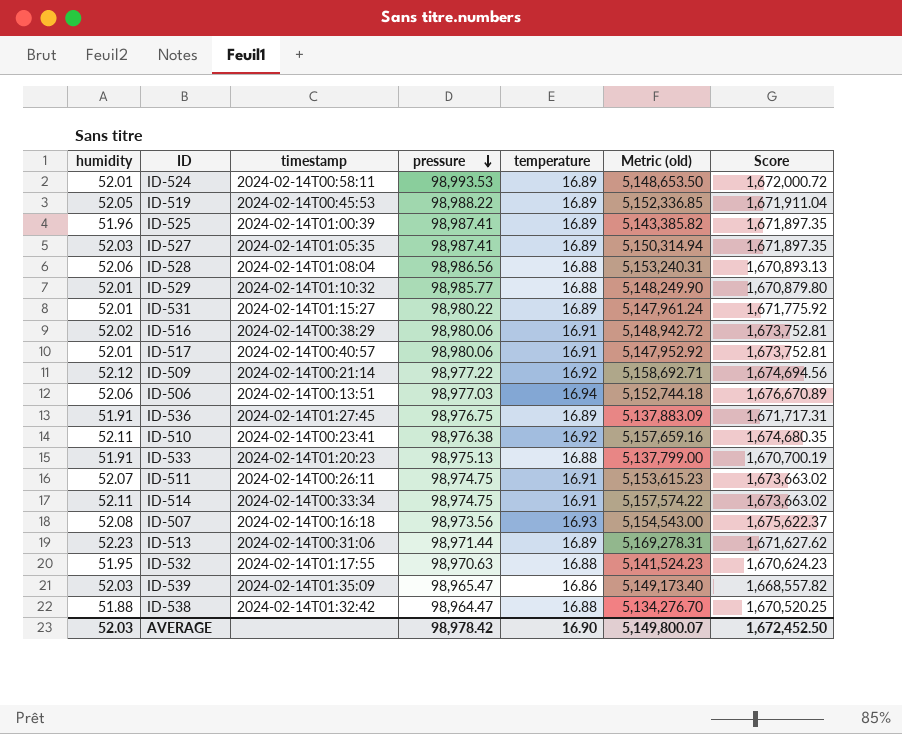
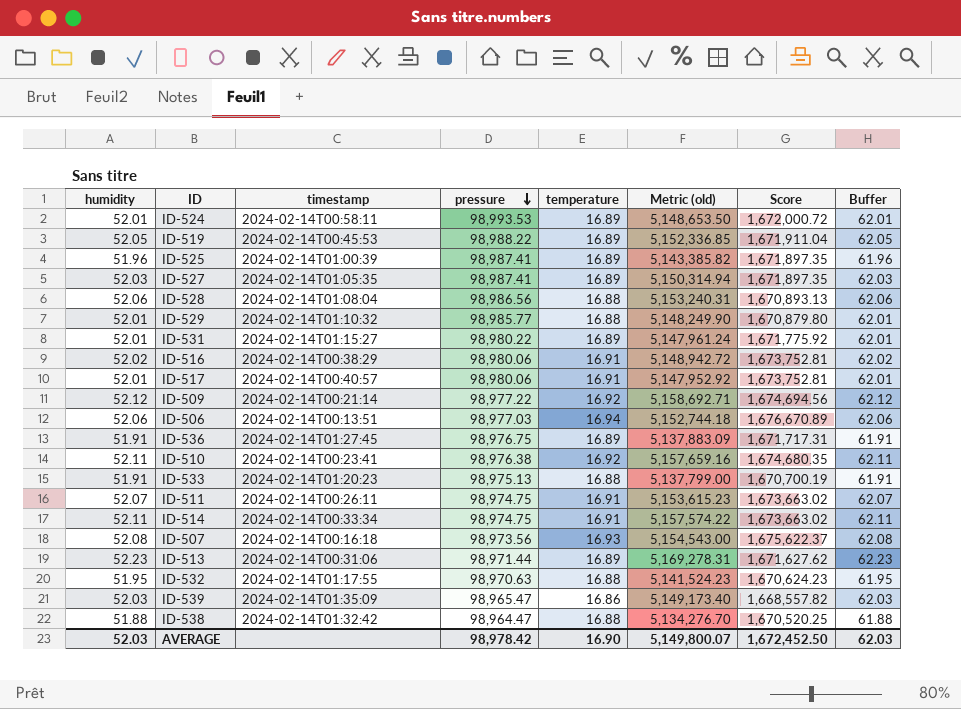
column Buffer | formula: none -> [humidity] + 10

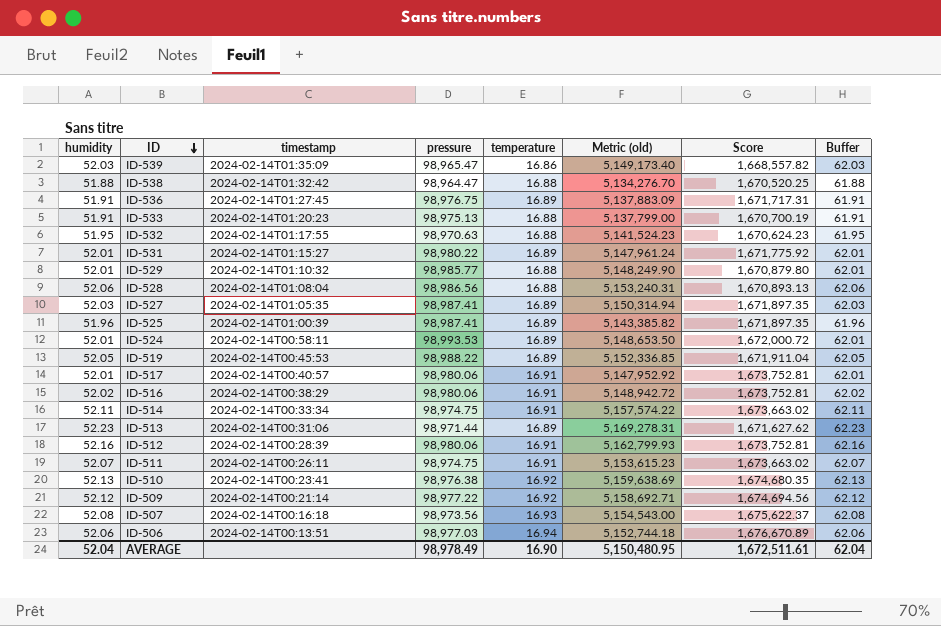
row order: pressure descending -> ID descending
row ID-512: none -> 52.16 | 2024-02-14T00:28:39 | 98,980.06 | 16.91 | 5,162,799.93 | 1,673,752.81 | 62.16
ID-510 | humidity: 52.11 -> 52.13
ID-510 | Metric (old): 5,157,659.16 -> 5,159,638.69
ID-510 | Buffer: 62.11 -> 62.13
AVERAGE | humidity: 52.03 -> 52.04
AVERAGE | pressure: 98,978.42 -> 98,978.49
AVERAGE | Metric (old): 5,149,800.07 -> 5,150,480.95
AVERAGE | Score: 1,672,452.50 -> 1,672,511.61
AVERAGE | Buffer: 62.03 -> 62.04

